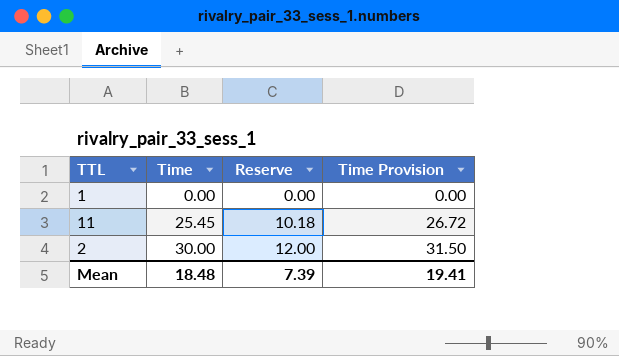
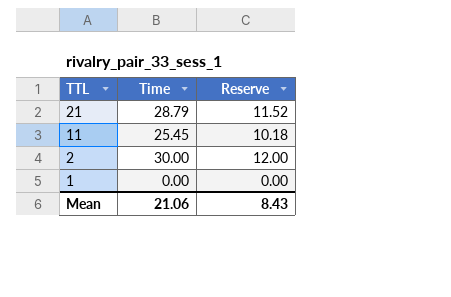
row order: Time ascending -> TTL descending
column Time Provision | formula: [Time] * 1.05 -> none
row 21: none -> 28.79 | 11.52
Mean | Time: 18.48 -> 21.06
Mean | Reserve: 7.39 -> 8.43

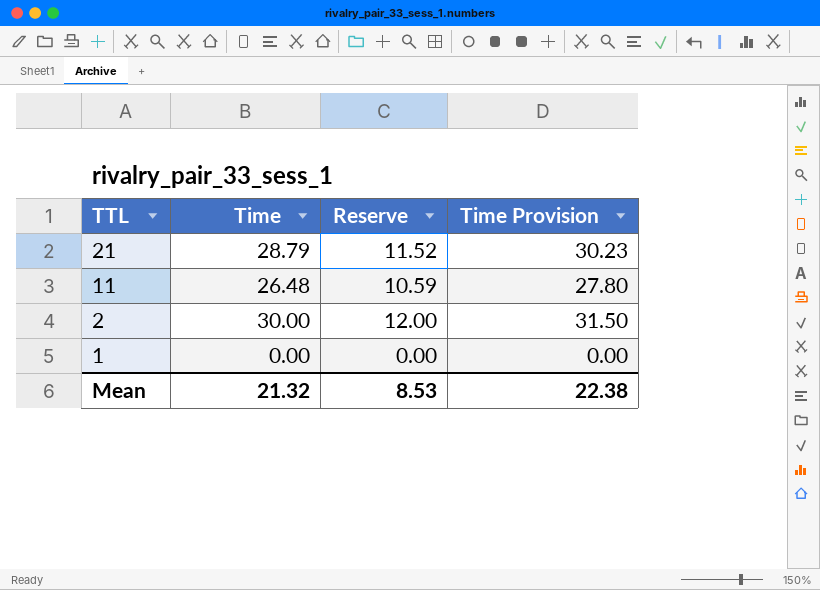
column Time Provision | formula: none -> [Time] * 1.05
11 | Time: 25.45 -> 26.48
11 | Reserve: 10.18 -> 10.59
Mean | Time: 21.06 -> 21.32
Mean | Reserve: 8.43 -> 8.53

